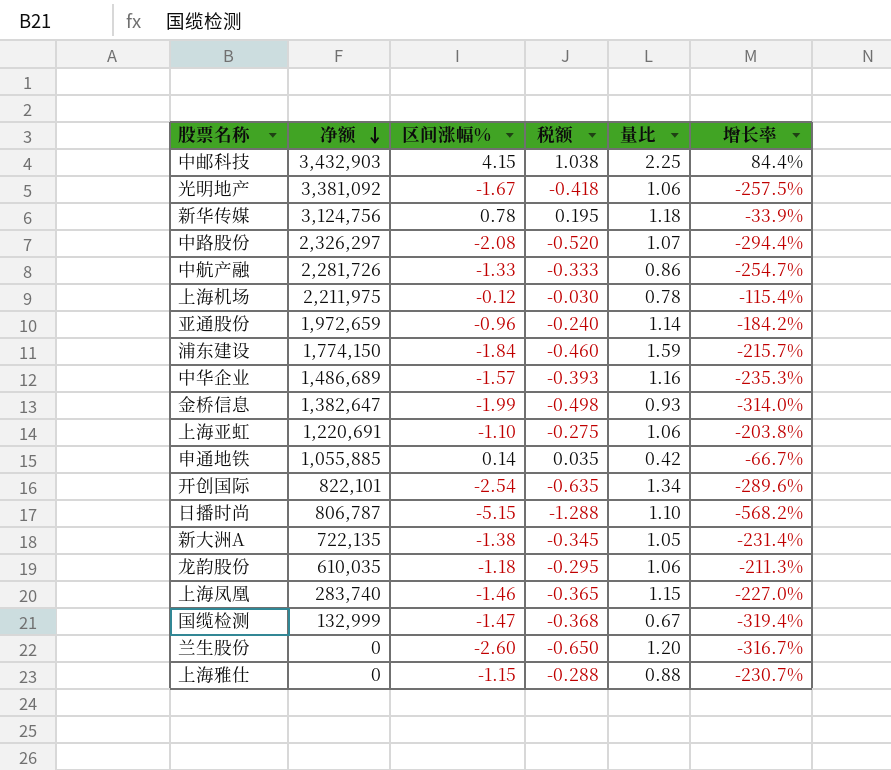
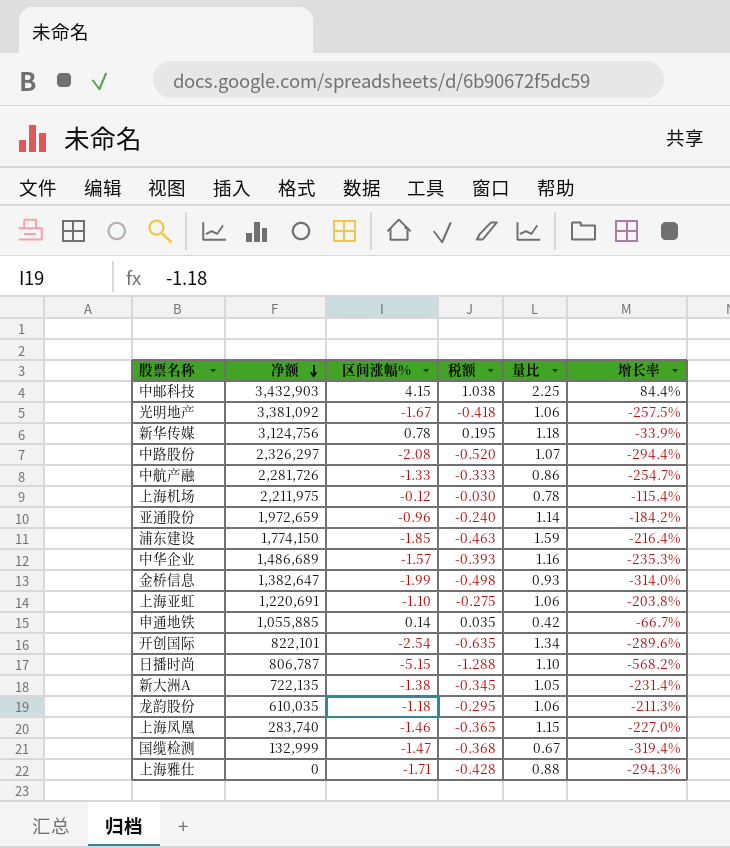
row 兰生股份: 0 | -2.60 | -0.650 | 1.20 | -316.7% -> none
浦东建设 | 区间涨幅%: -1.84 -> -1.85
浦东建设 | 税额: -0.460 -> -0.463
浦东建设 | 增长率: -215.7% -> -216.4%
上海雅仕 | 区间涨幅%: -1.15 -> -1.71
上海雅仕 | 税额: -0.288 -> -0.428
上海雅仕 | 增长率: -230.7% -> -294.3%

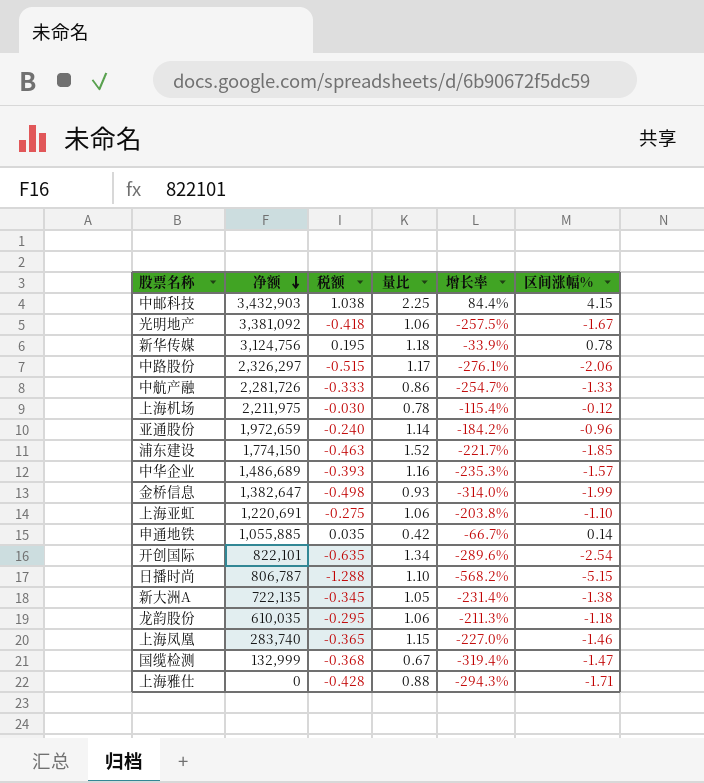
column 区间涨幅% | position: 3 -> 6
中路股份 | 税额: -0.520 -> -0.515
中路股份 | 量比: 1.07 -> 1.17
中路股份 | 增长率: -294.4% -> -276.1%
中路股份 | 区间涨幅%: -2.08 -> -2.06
浦东建设 | 量比: 1.59 -> 1.52
浦东建设 | 增长率: -216.4% -> -221.7%

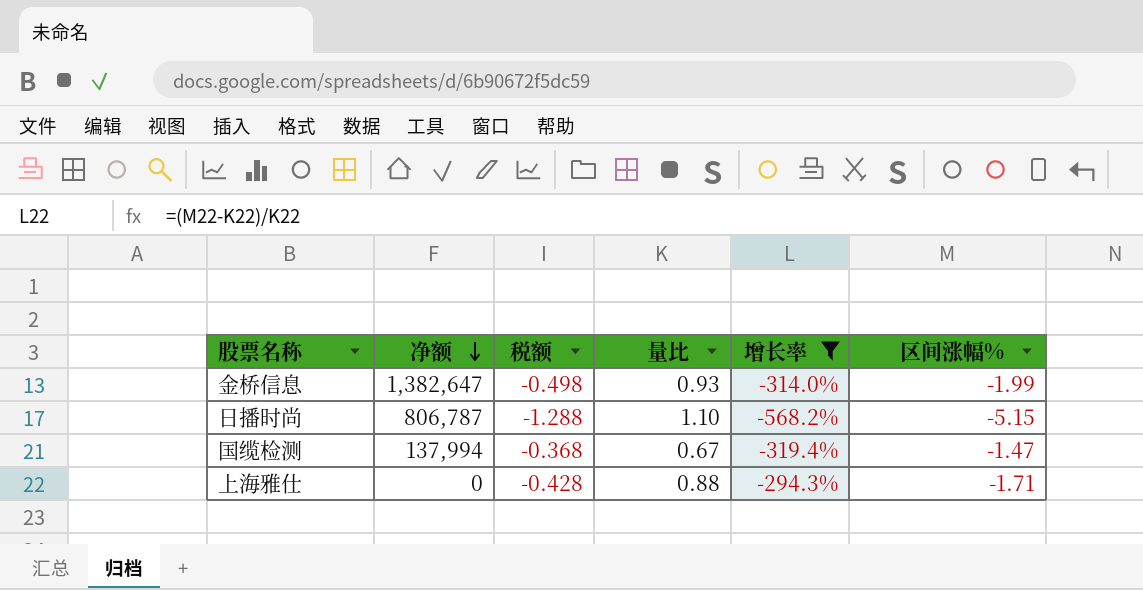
filter: none -> 增长率 <= -294.3%
国缆检测 | 净额: 132,999 -> 137,994

